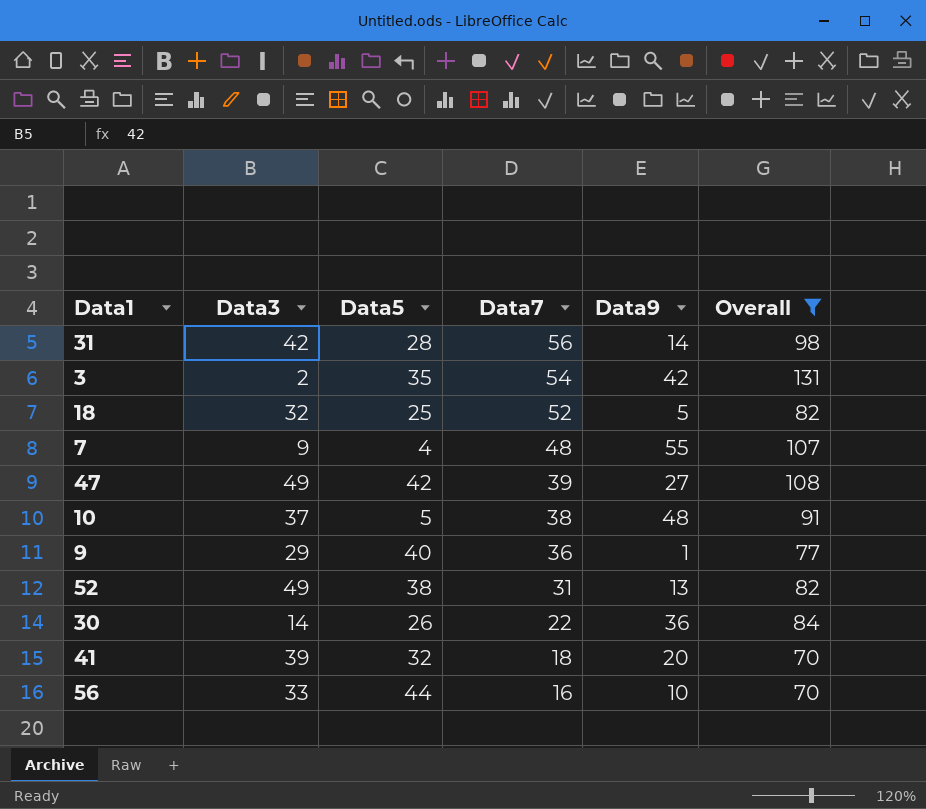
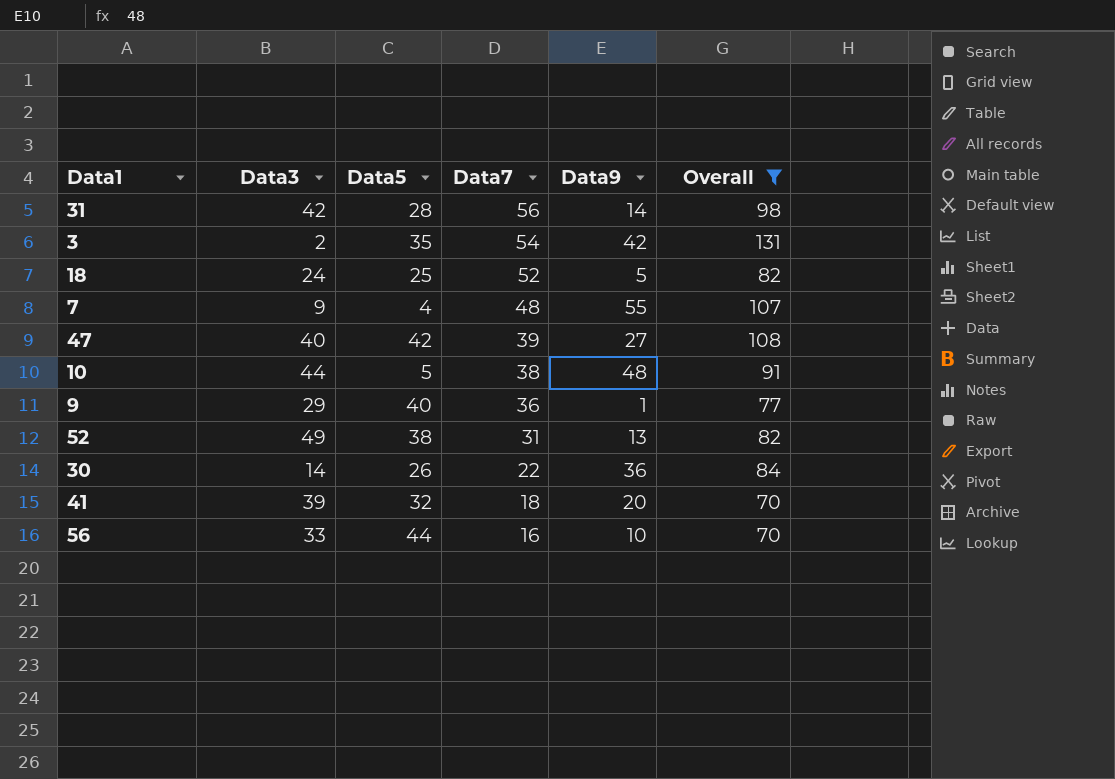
18 | Data3: 32 -> 24
47 | Data3: 49 -> 40
10 | Data3: 37 -> 44

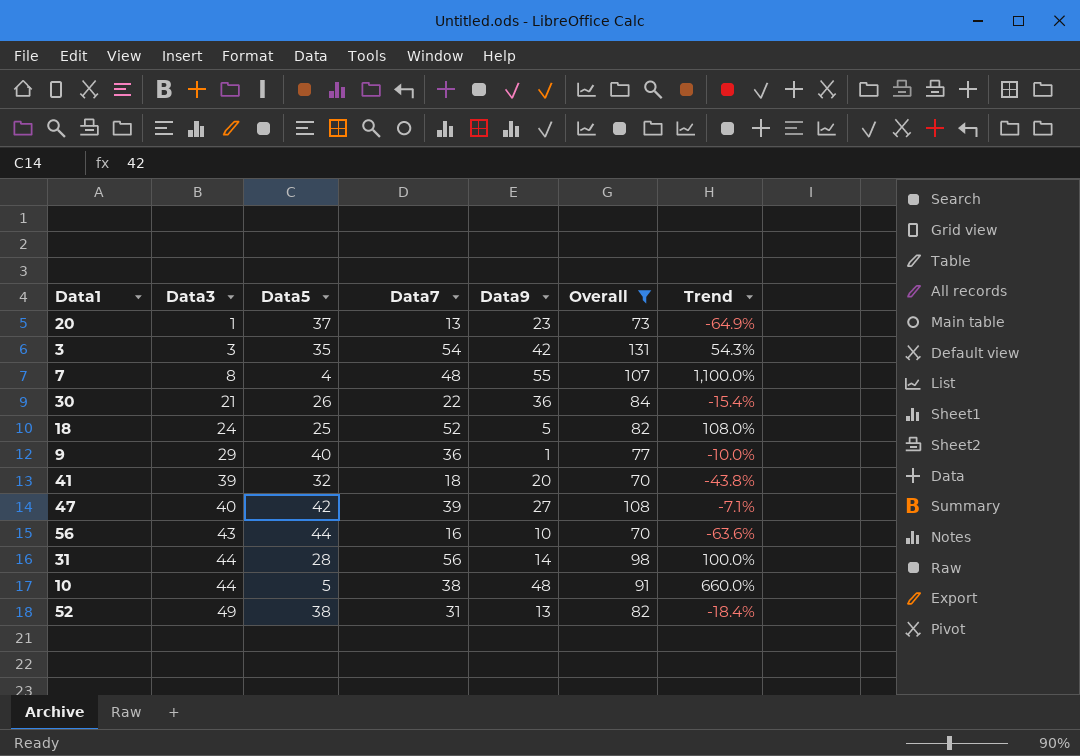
row order: Data7 descending -> Data3 ascending
column Trend | formula: none -> ([Data7] - [Data5]) / [Data5]
row 20: none -> 1 | 37 | 13 | 23 | 73 | -64.9%
3 | Data3: 2 -> 3
7 | Data3: 9 -> 8
30 | Data3: 14 -> 21
56 | Data3: 33 -> 43
31 | Data3: 42 -> 44

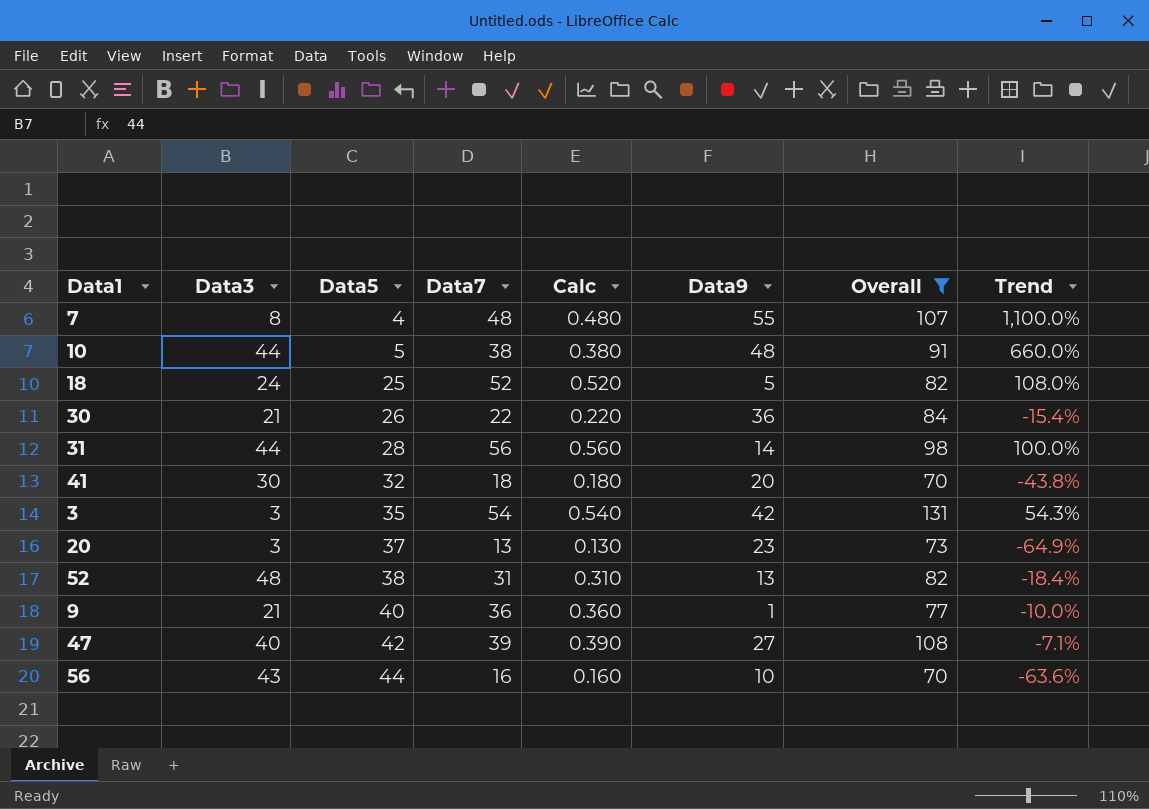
row order: Data3 ascending -> Data5 ascending
column Calc | formula: none -> [Data7] * 0.01
41 | Data3: 39 -> 30
20 | Data3: 1 -> 3
52 | Data3: 49 -> 48
9 | Data3: 29 -> 21

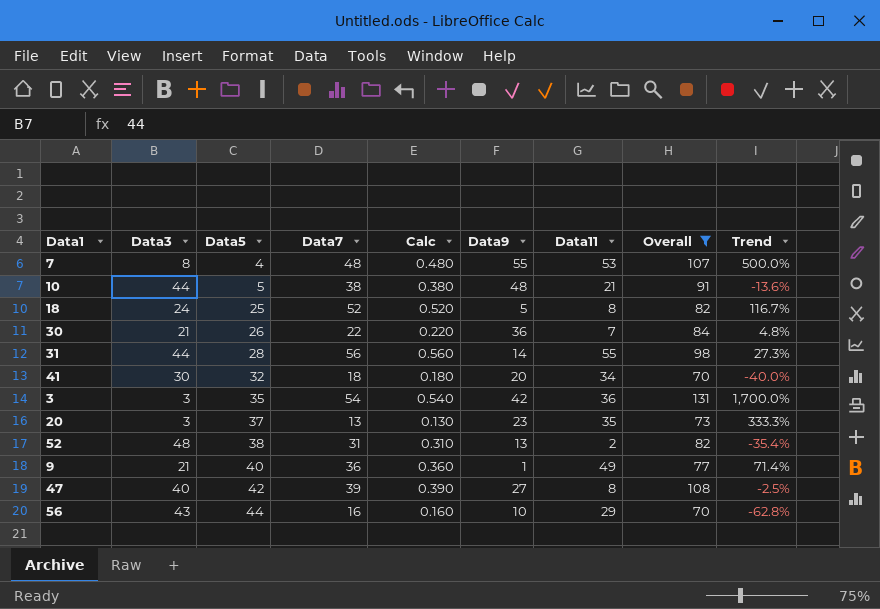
column Data11 | position: none -> 7
column Trend | formula: ([Data7] - [Data5]) / [Data5] -> ([Data7] - [Data3]) / [Data3]

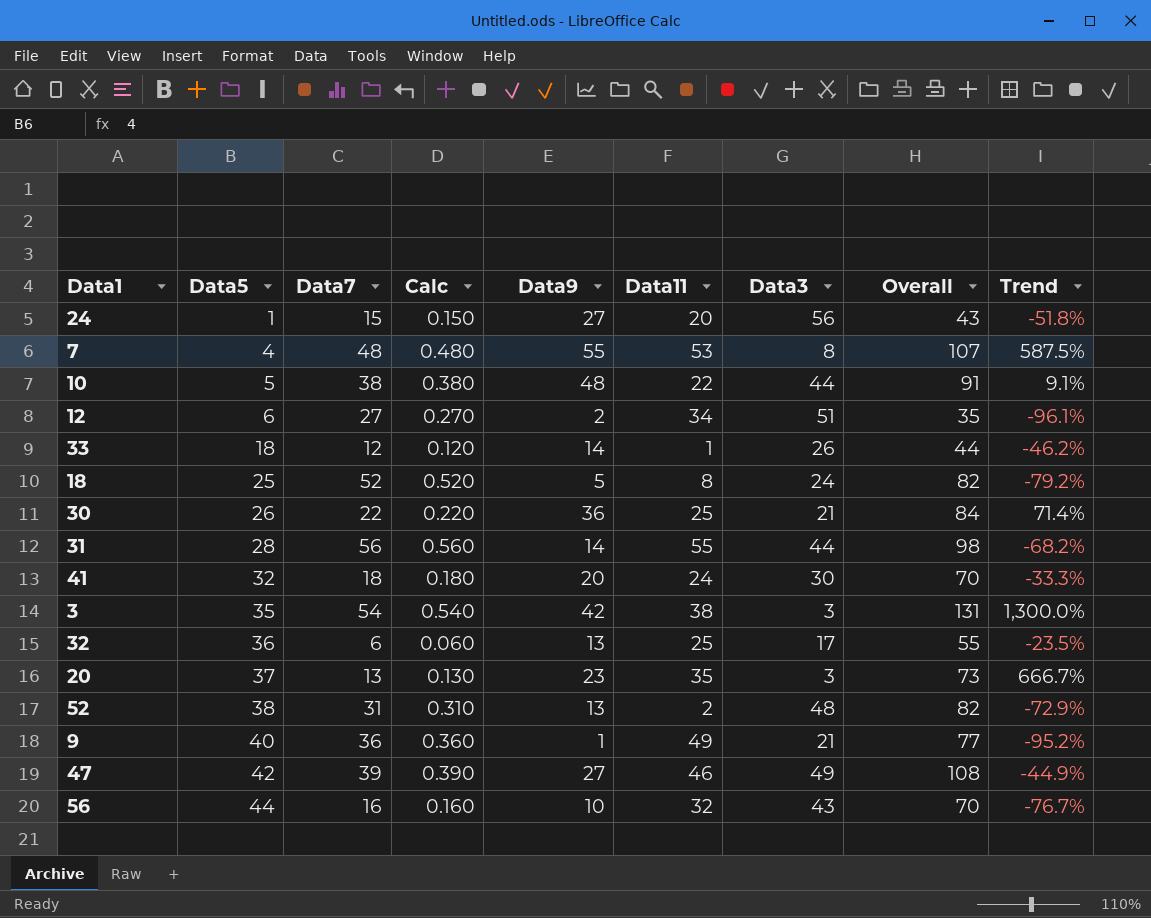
filter: Overall >= 70 -> none
column Data3 | position: 2 -> 7
column Trend | formula: ([Data7] - [Data3]) / [Data3] -> ([Data9] - [Data3]) / [Data3]
10 | Data11: 21 -> 22
30 | Data11: 7 -> 25
41 | Data11: 34 -> 24
3 | Data11: 36 -> 38
47 | Data11: 8 -> 46
47 | Data3: 40 -> 49
56 | Data11: 29 -> 32

